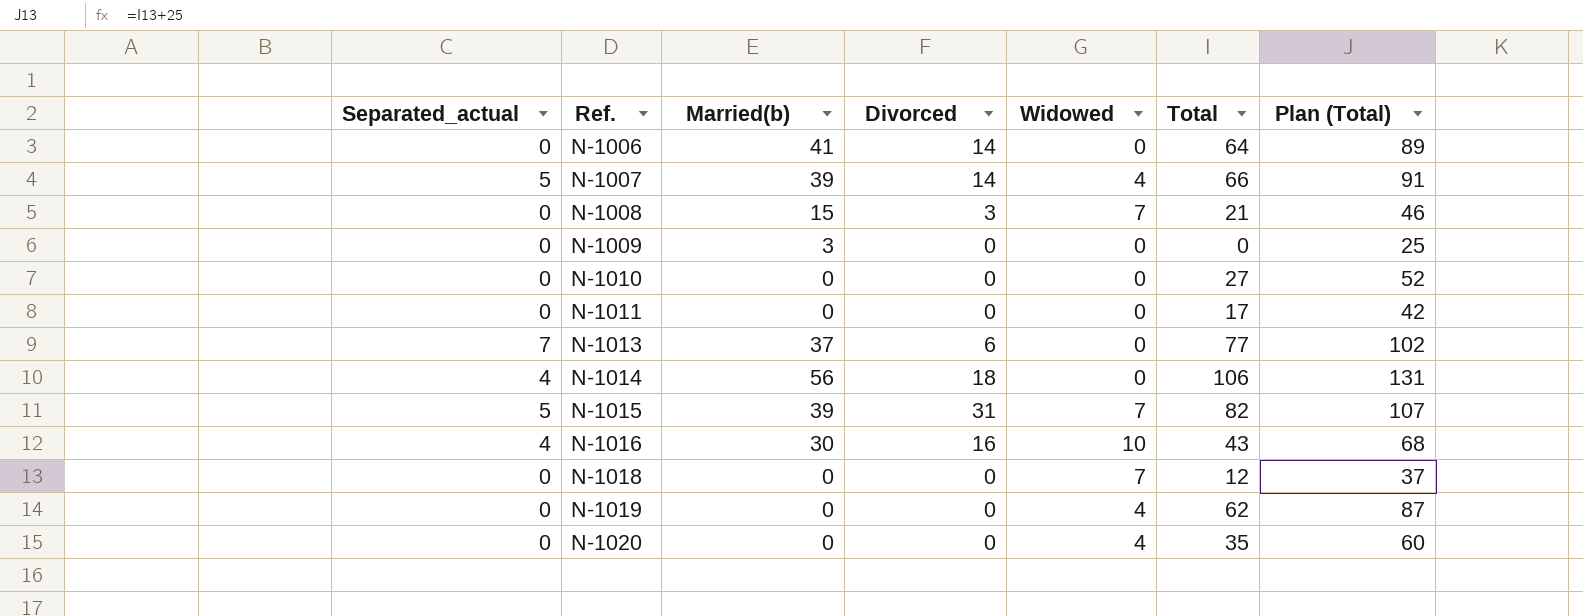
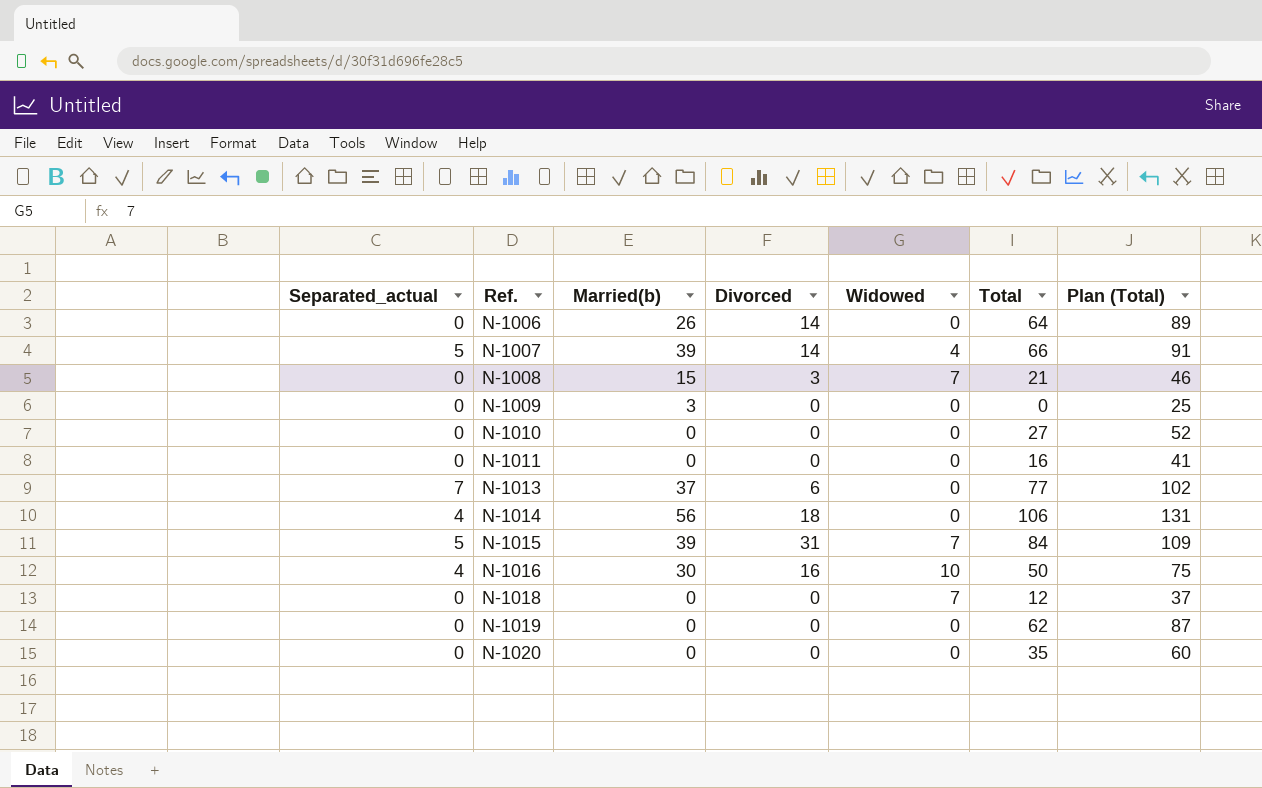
N-1006 | Married(b): 41 -> 26
N-1011 | Total: 17 -> 16
N-1011 | Plan (Total): 42 -> 41
N-1015 | Total: 82 -> 84
N-1015 | Plan (Total): 107 -> 109
N-1016 | Total: 43 -> 50
N-1016 | Plan (Total): 68 -> 75
N-1019 | Widowed: 4 -> 0
N-1020 | Widowed: 4 -> 0

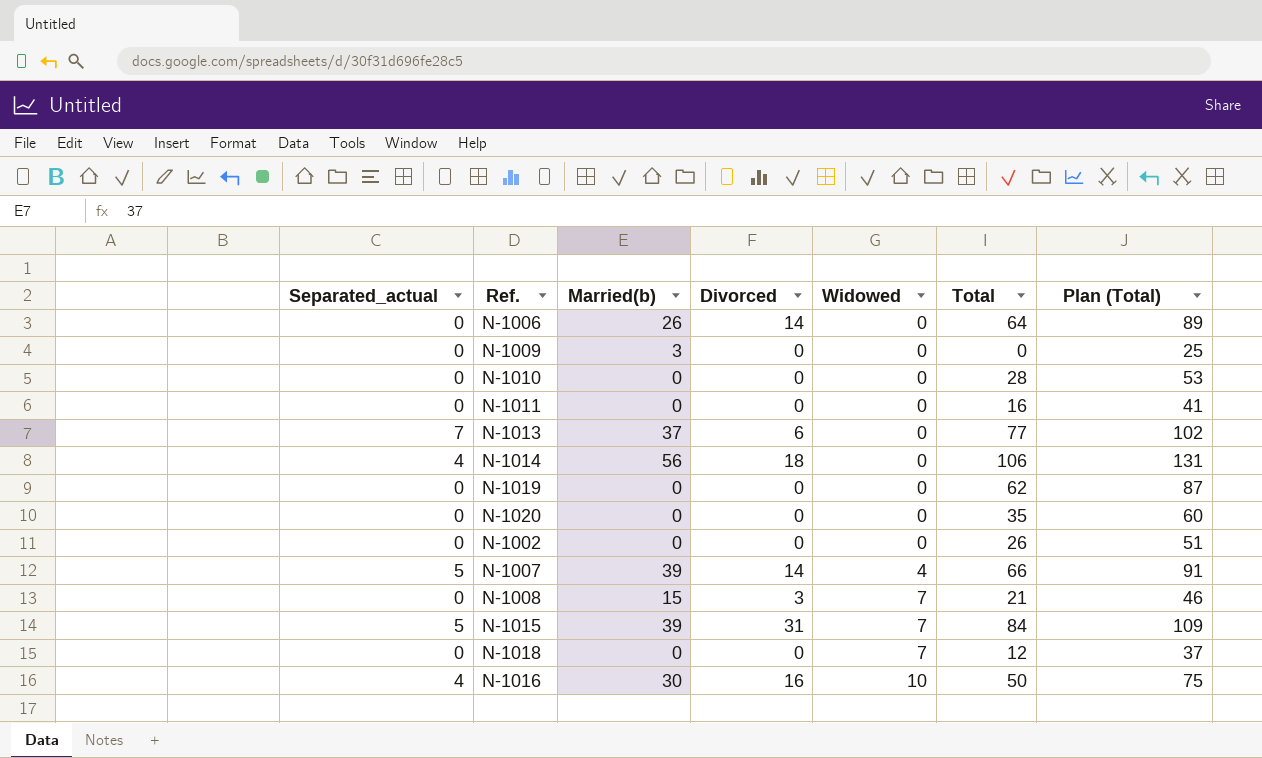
row order: Ref. ascending -> Widowed ascending
N-1010 | Total: 27 -> 28
N-1010 | Plan (Total): 52 -> 53
row N-1002: none -> 0 | 0 | 0 | 0 | 26 | 51

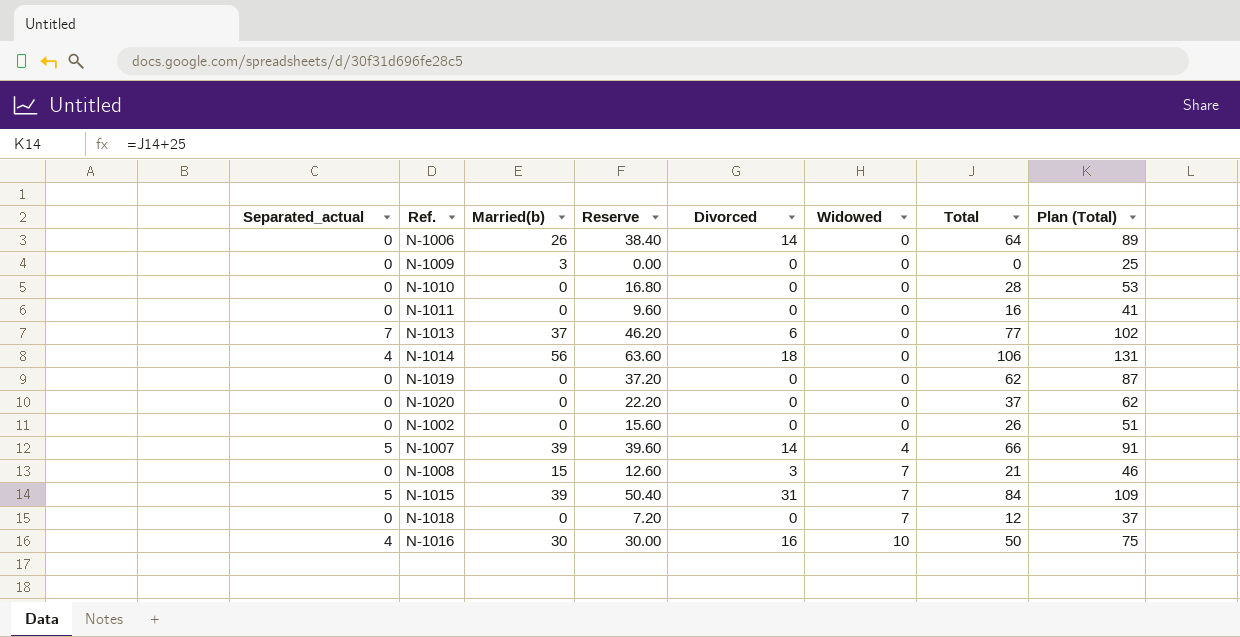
column Reserve | formula: none -> [Total] * 0.6
N-1020 | Total: 35 -> 37
N-1020 | Plan (Total): 60 -> 62

